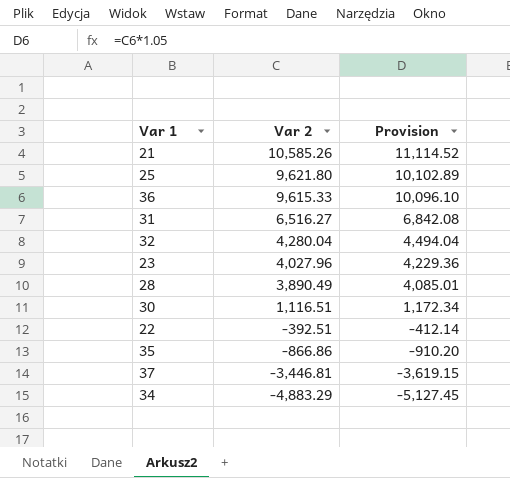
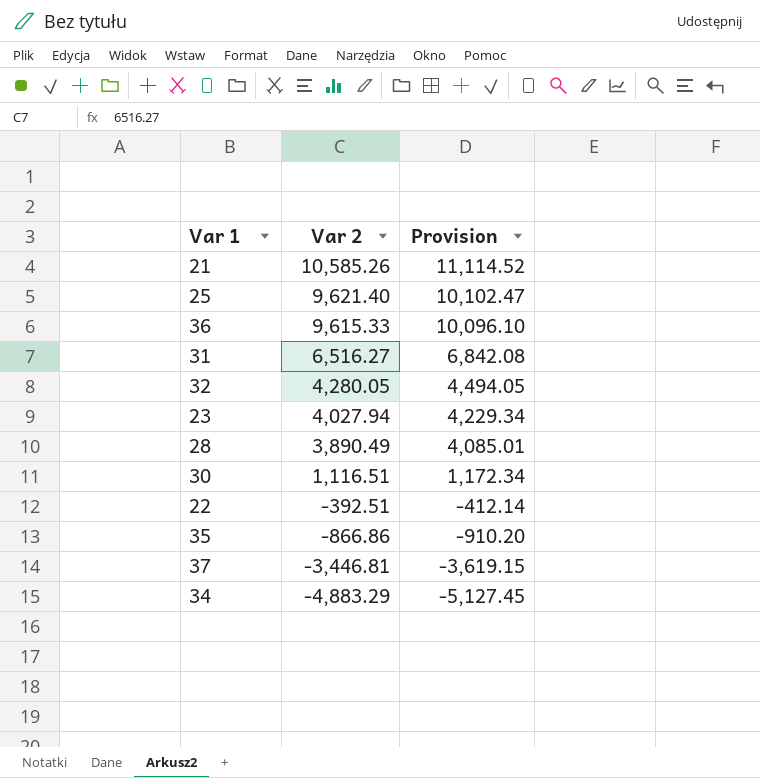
25 | Var 2: 9,621.80 -> 9,621.40
25 | Provision: 10,102.89 -> 10,102.47
32 | Var 2: 4,280.04 -> 4,280.05
32 | Provision: 4,494.04 -> 4,494.05
23 | Var 2: 4,027.96 -> 4,027.94
23 | Provision: 4,229.36 -> 4,229.34

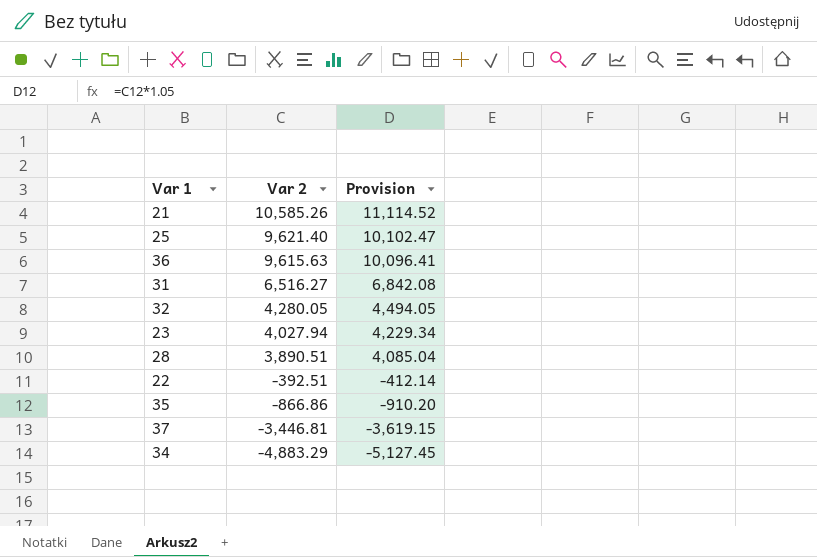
row 30: 1,116.51 | 1,172.34 -> none
36 | Var 2: 9,615.33 -> 9,615.63
36 | Provision: 10,096.10 -> 10,096.41
28 | Var 2: 3,890.49 -> 3,890.51
28 | Provision: 4,085.01 -> 4,085.04

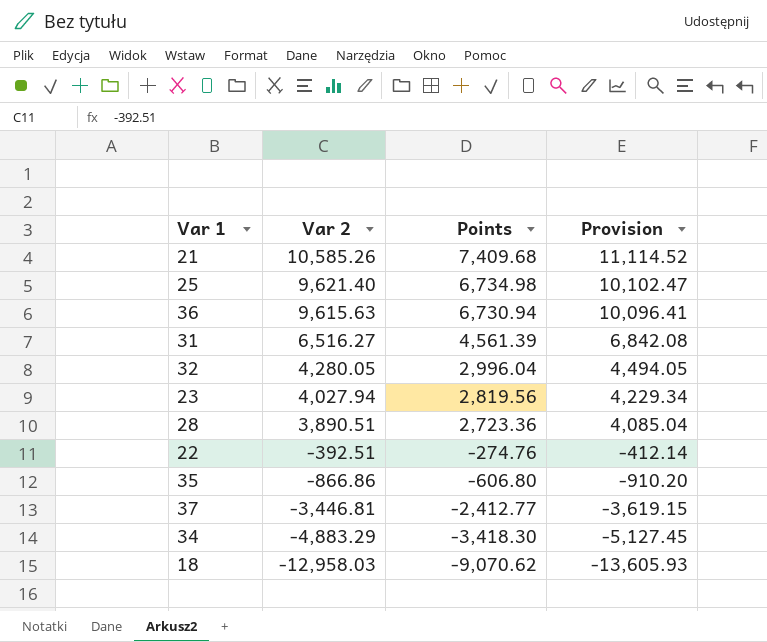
column Points | formula: none -> [Var 2] * 0.7
row 18: none -> -12,958.03 | -9,070.62 | -13,605.93

